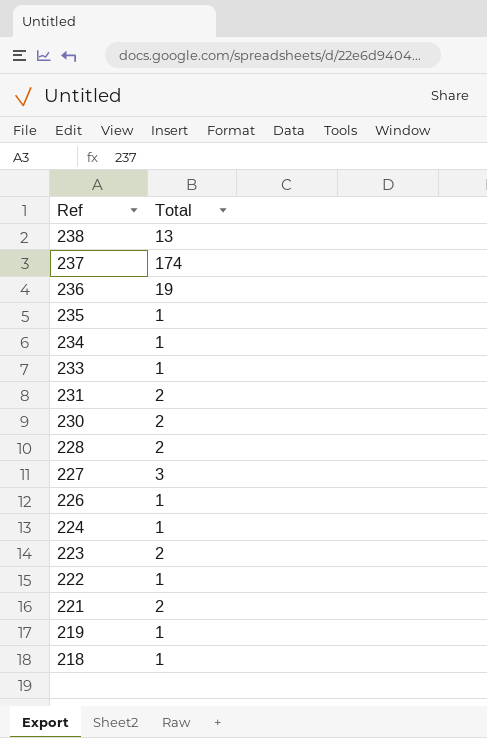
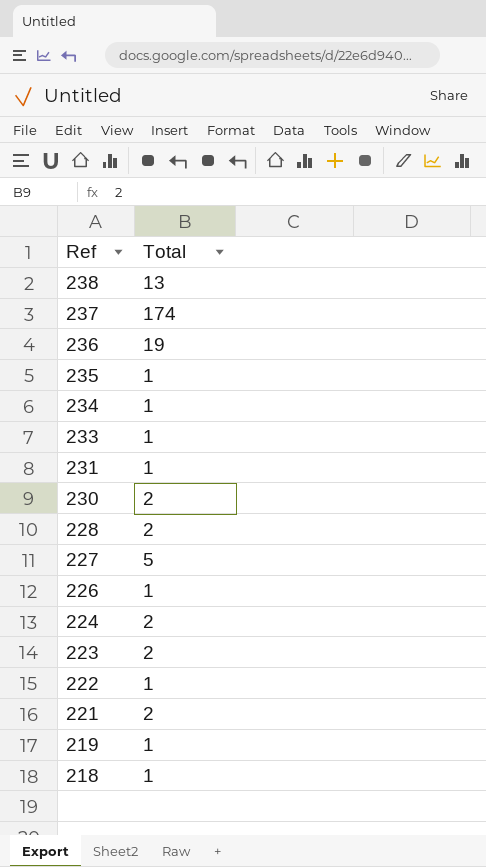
231 | Total: 2 -> 1
227 | Total: 3 -> 5
224 | Total: 1 -> 2

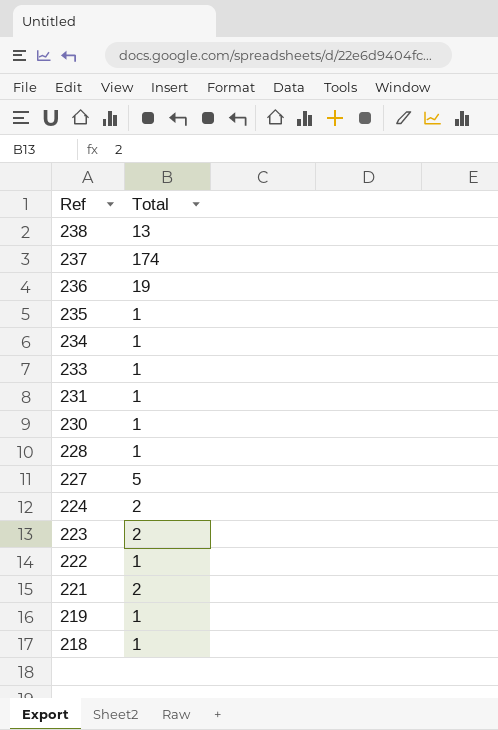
row 226: 1 -> none
230 | Total: 2 -> 1
228 | Total: 2 -> 1

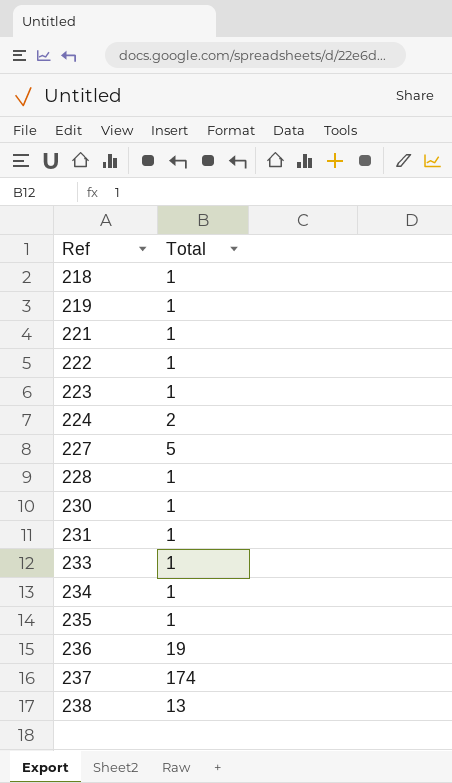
row order: Ref descending -> Ref ascending
221 | Total: 2 -> 1
223 | Total: 2 -> 1

